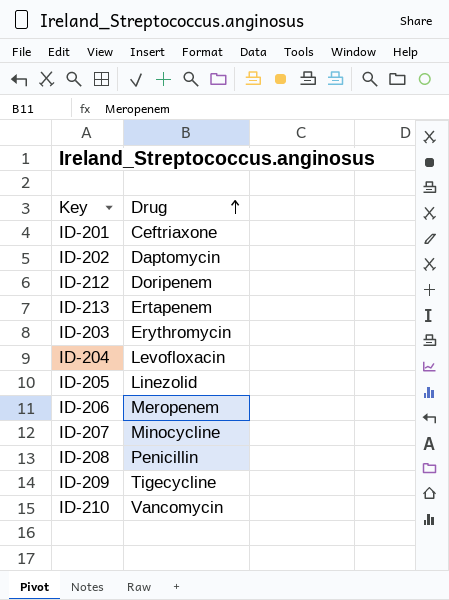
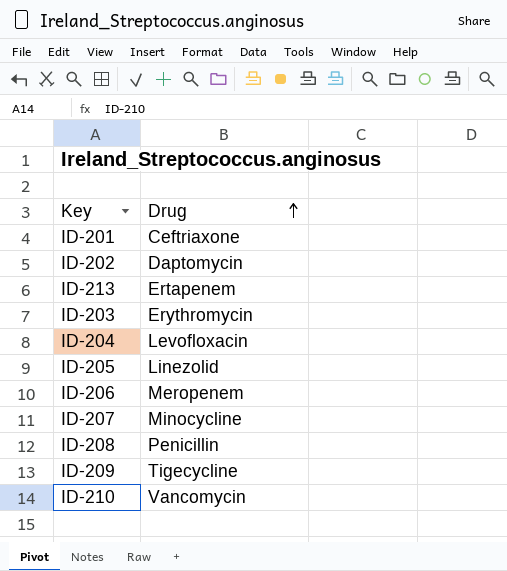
row ID-212: Doripenem -> none

